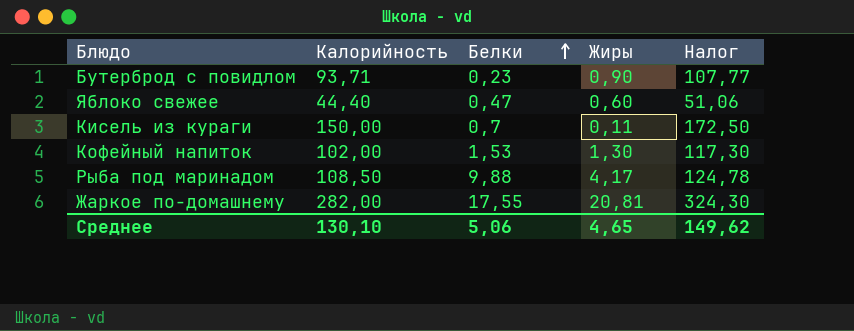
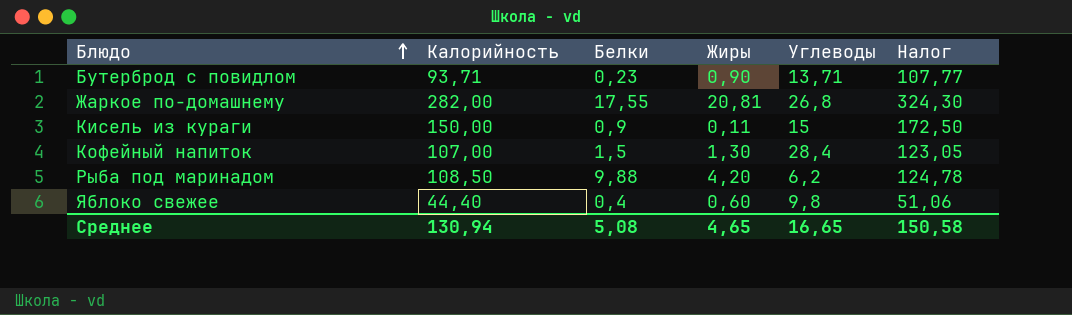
row order: Белки ascending -> Блюдо ascending
column Углеводы | position: none -> 5
Кисель из кураги | Белки: 0,7 -> 0,9
Кофейный напиток | Калорийность: 102,00 -> 107,00
Кофейный напиток | Белки: 1,53 -> 1,5
Кофейный напиток | Налог: 117,30 -> 123,05
Рыба под маринадом | Жиры: 4,17 -> 4,20
Яблоко свежее | Белки: 0,47 -> 0,4
Среднее | Калорийность: 130,10 -> 130,94
Среднее | Белки: 5,06 -> 5,08
Среднее | Налог: 149,62 -> 150,58

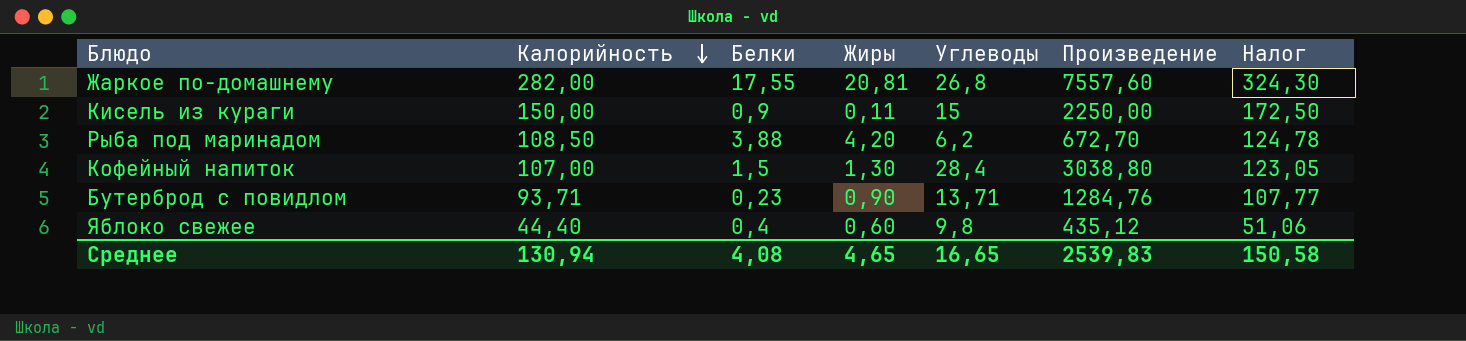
row order: Блюдо ascending -> Калорийность descending
column Произведение | formula: none -> [Калорийность] * [Углеводы]
Рыба под маринадом | Белки: 9,88 -> 3,88
Среднее | Белки: 5,08 -> 4,08

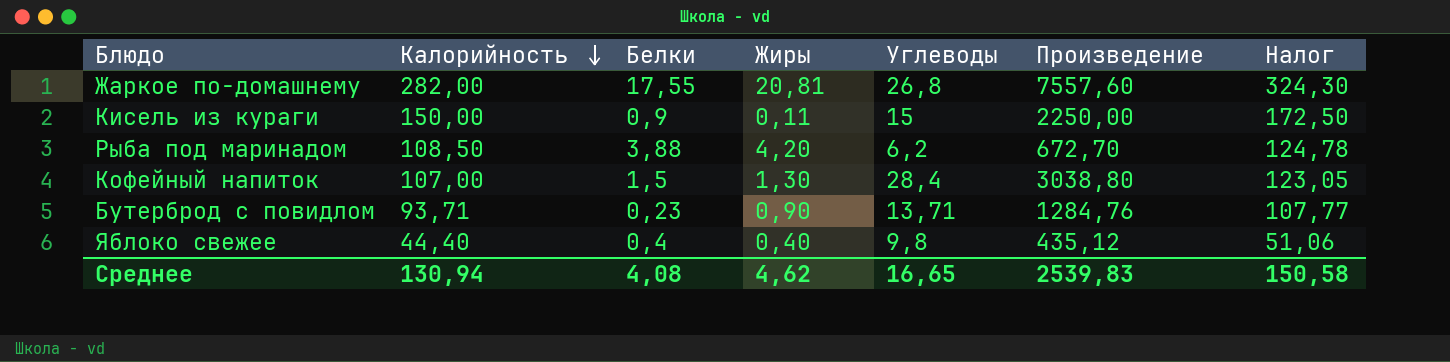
Яблоко свежее | Жиры: 0,60 -> 0,40
Среднее | Жиры: 4,65 -> 4,62

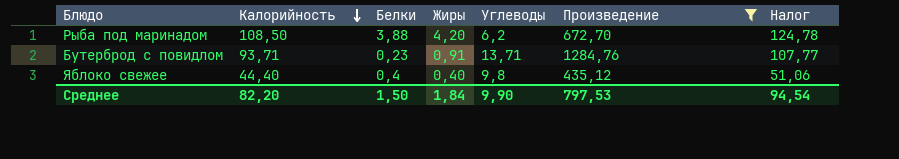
filter: none -> Произведение <= 1284,76
Бутерброд с повидлом | Жиры: 0,90 -> 0,91
Среднее | Калорийность: 130,94 -> 82,20
Среднее | Белки: 4,08 -> 1,50
Среднее | Жиры: 4,62 -> 1,84
Среднее | Углеводы: 16,65 -> 9,90
Среднее | Произведение: 2539,83 -> 797,53
Среднее | Налог: 150,58 -> 94,54

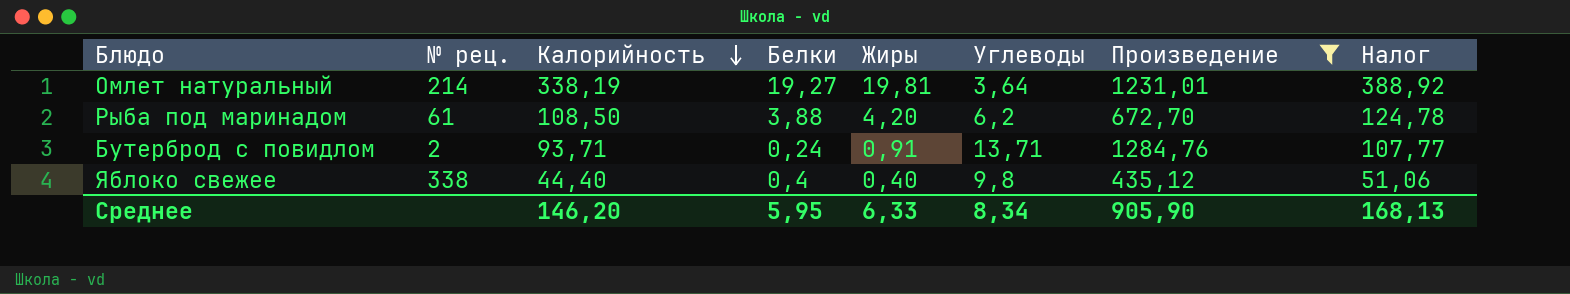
column № рец. | position: none -> 2
row Омлет натуральный: none -> 214 | 338,19 | 19,27 | 19,81 | 3,64 | 1231,01 | 388,92
Бутерброд с повидлом | Белки: 0,23 -> 0,24
Среднее | Калорийность: 82,20 -> 146,20
Среднее | Белки: 1,50 -> 5,95
Среднее | Жиры: 1,84 -> 6,33
Среднее | Углеводы: 9,90 -> 8,34
Среднее | Произведение: 797,53 -> 905,90
Среднее | Налог: 94,54 -> 168,13

